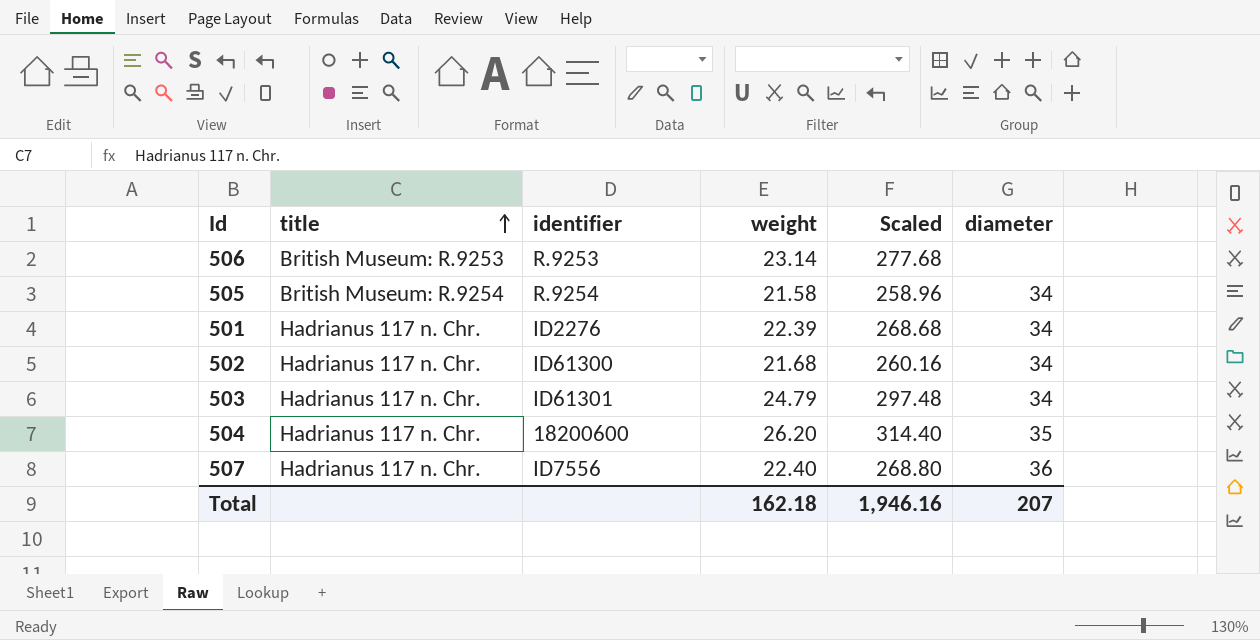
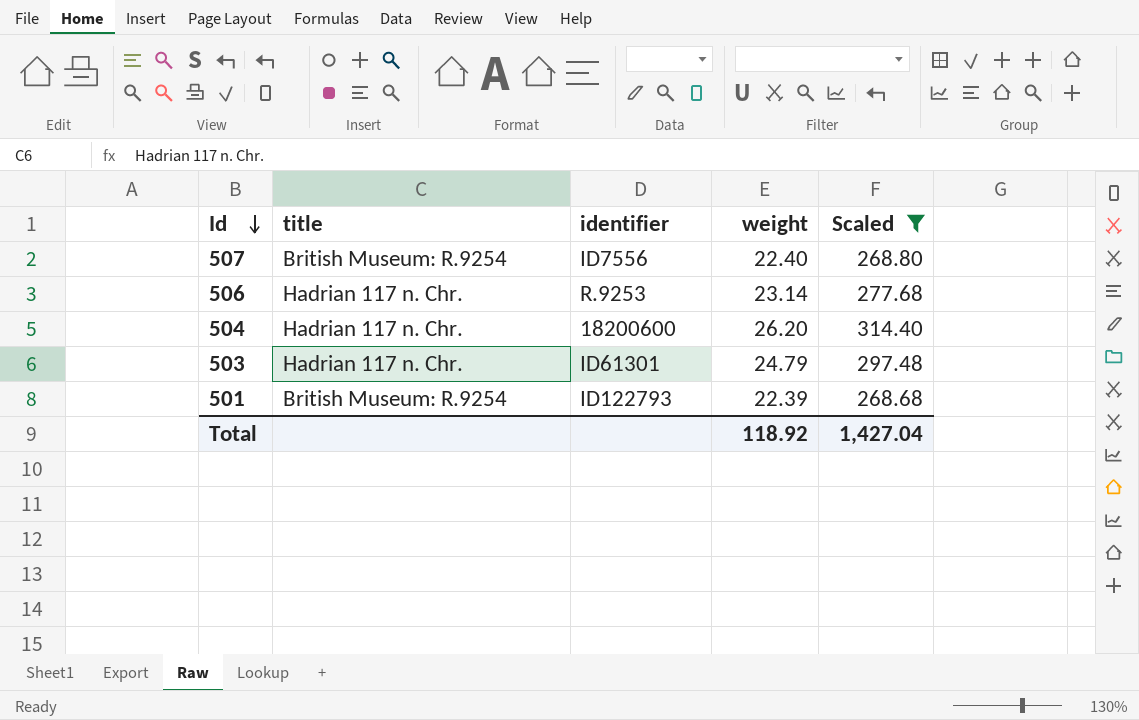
filter: none -> Scaled >= 268.68
row order: title ascending -> Id descending
column diameter | position: 6 -> none
507 | title: Hadrianus 117 n. Chr. -> British Museum: R.9254
506 | title: British Museum: R.9253 -> Hadrian 117 n. Chr.
504 | title: Hadrianus 117 n. Chr. -> Hadrian 117 n. Chr.
503 | title: Hadrianus 117 n. Chr. -> Hadrian 117 n. Chr.
501 | title: Hadrianus 117 n. Chr. -> British Museum: R.9254
501 | identifier: ID2276 -> ID122793
Total | weight: 162.18 -> 118.92
Total | Scaled: 1,946.16 -> 1,427.04

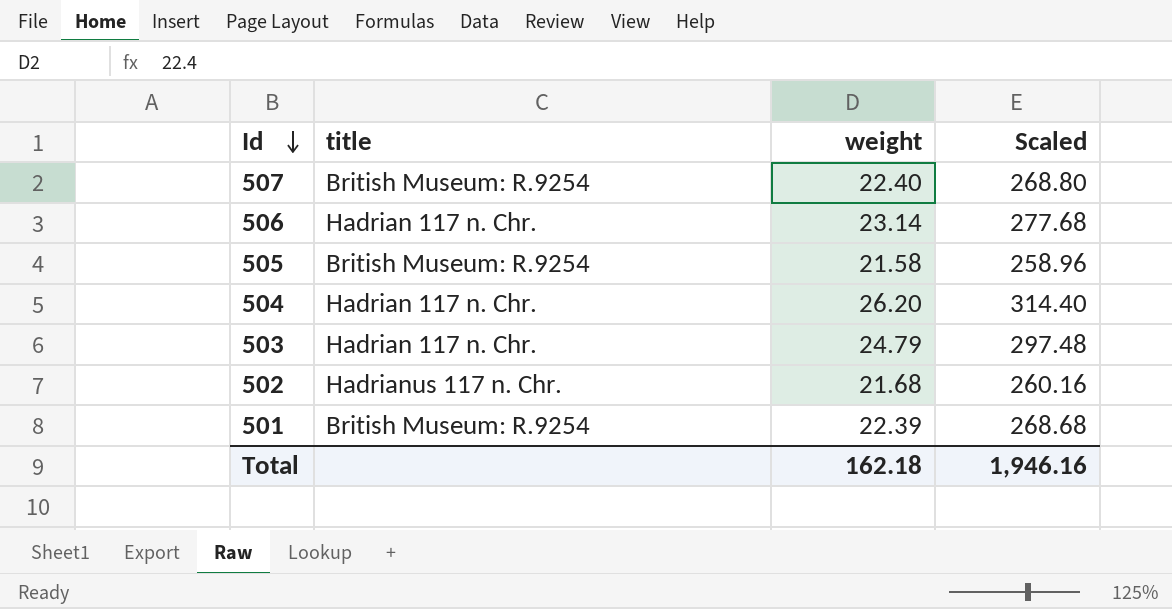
filter: Scaled >= 268.68 -> none
column identifier | position: 3 -> none
Total | weight: 118.92 -> 162.18
Total | Scaled: 1,427.04 -> 1,946.16

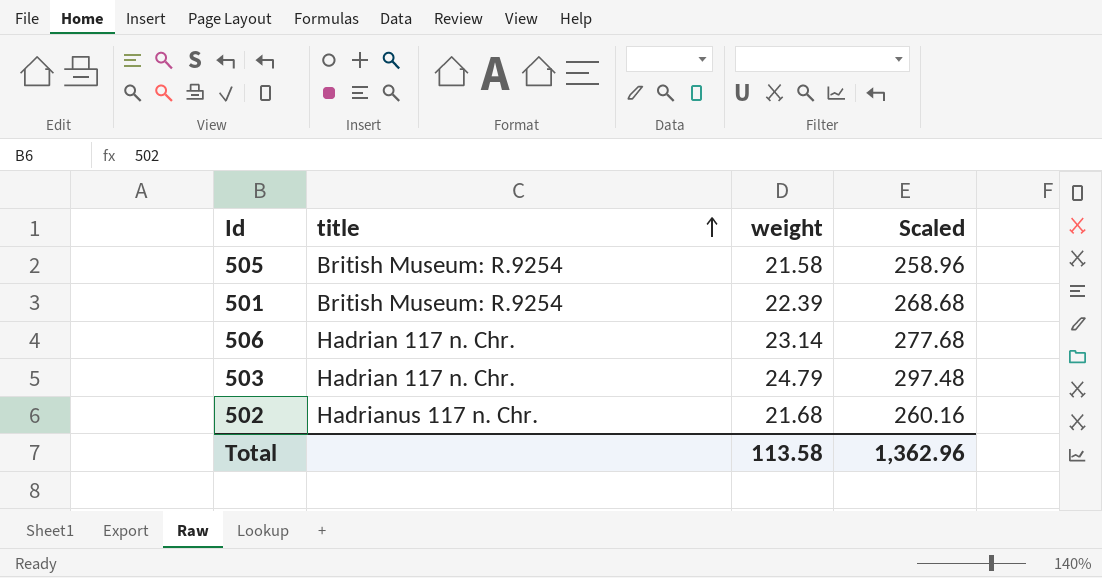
row order: Id descending -> title ascending
row 507: British Museum: R.9254 | 22.40 | 268.80 -> none
row 504: Hadrian 117 n. Chr. | 26.20 | 314.40 -> none
Total | weight: 162.18 -> 113.58
Total | Scaled: 1,946.16 -> 1,362.96

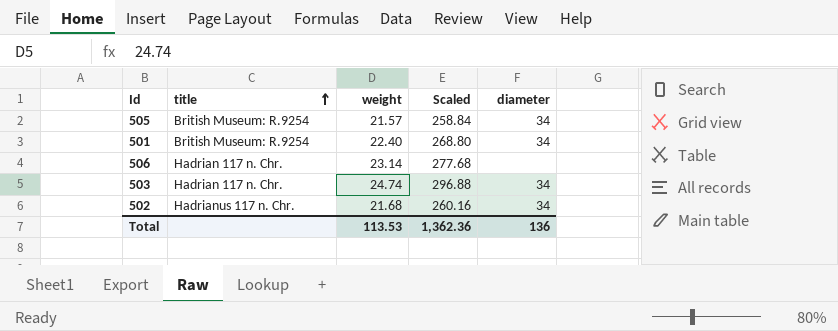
column diameter | position: none -> 5
505 | weight: 21.58 -> 21.57
505 | Scaled: 258.96 -> 258.84
501 | weight: 22.39 -> 22.40
501 | Scaled: 268.68 -> 268.80
503 | weight: 24.79 -> 24.74
503 | Scaled: 297.48 -> 296.88
Total | weight: 113.58 -> 113.53
Total | Scaled: 1,362.96 -> 1,362.36

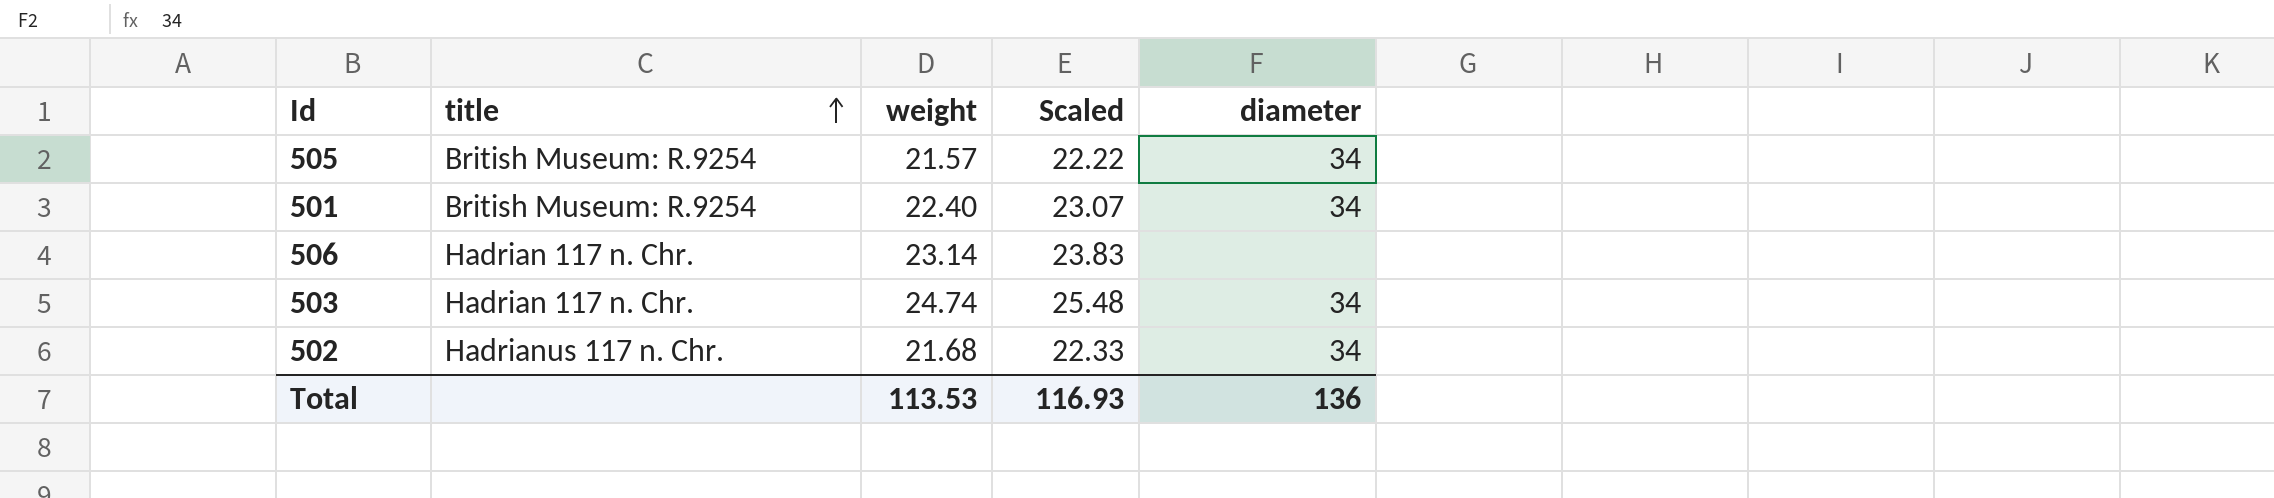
column Scaled | formula: [weight] * 12 -> [weight] * 1.03
Total | Scaled: 1,362.36 -> 116.93

